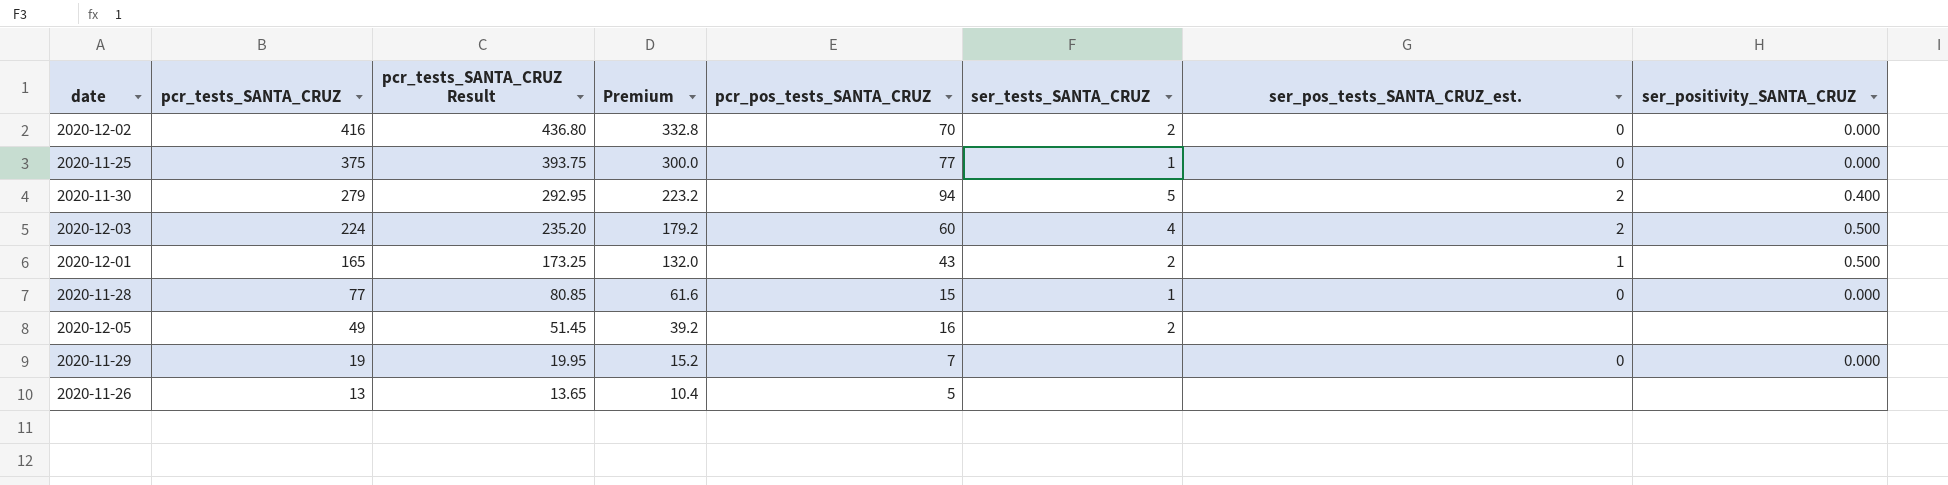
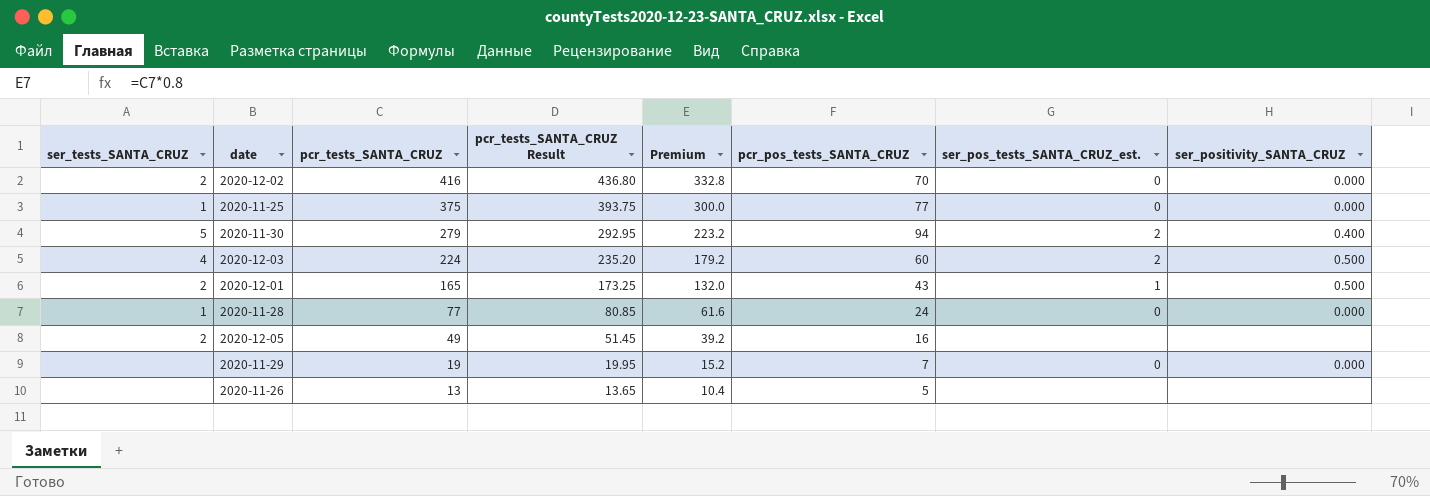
column ser_tests_SANTA_CRUZ | position: 6 -> 1
2020-11-28 | pcr_pos_tests_SANTA_CRUZ: 15 -> 24

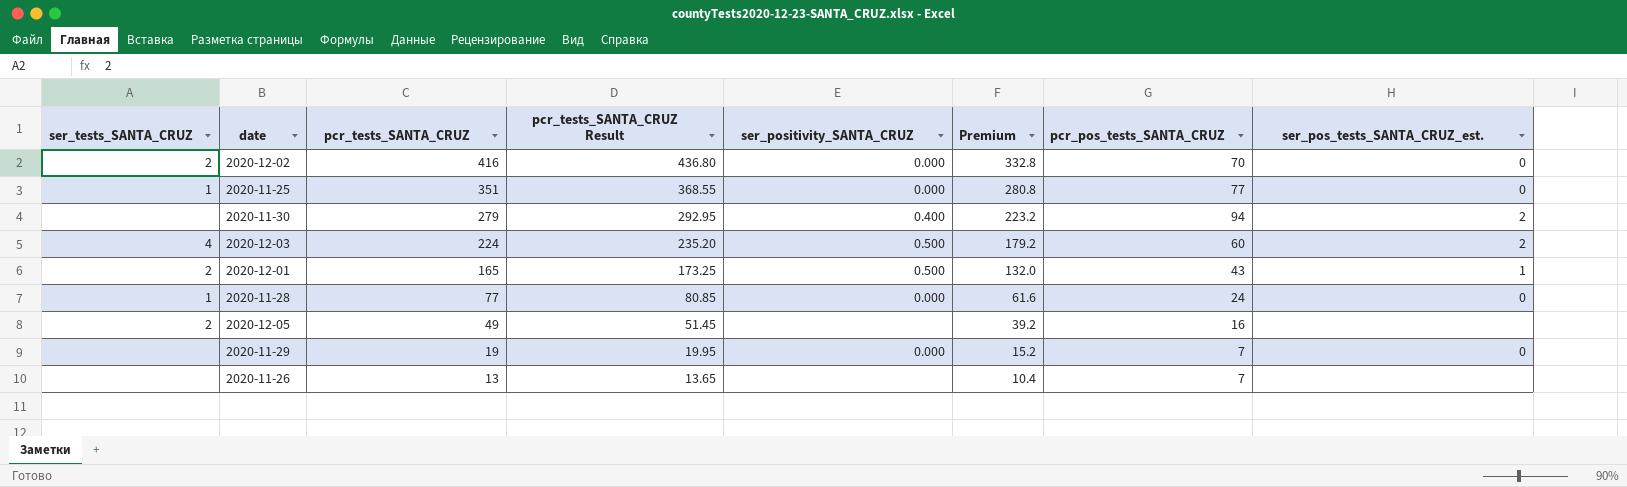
column ser_positivity_SANTA_CRUZ | position: 8 -> 5
2020-11-25 | pcr_tests_SANTA_CRUZ: 375 -> 351
2020-11-25 | pcr_tests_SANTA_CRUZ Result: 393.75 -> 368.55
2020-11-25 | Premium: 300.0 -> 280.8
2020-11-30 | ser_tests_SANTA_CRUZ: 5 -> none
2020-11-26 | pcr_pos_tests_SANTA_CRUZ: 5 -> 7

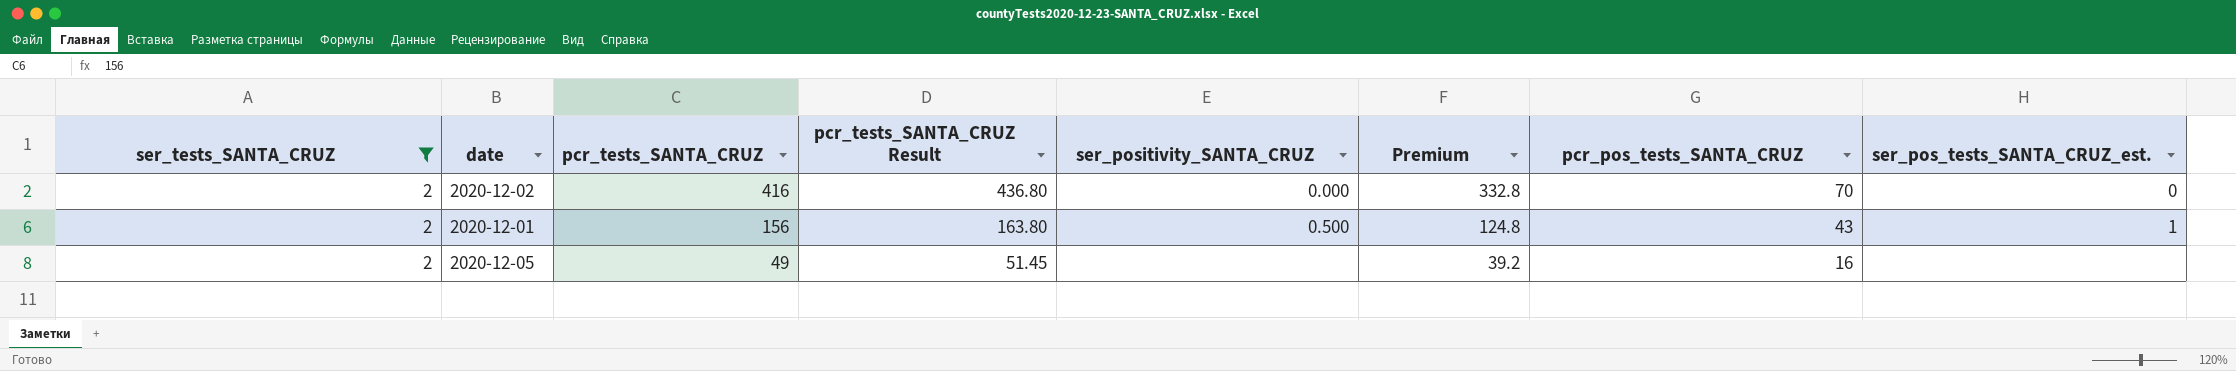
filter: none -> ser_tests_SANTA_CRUZ = 2
2020-12-01 | pcr_tests_SANTA_CRUZ: 165 -> 156
2020-12-01 | pcr_tests_SANTA_CRUZ Result: 173.25 -> 163.80
2020-12-01 | Premium: 132.0 -> 124.8

